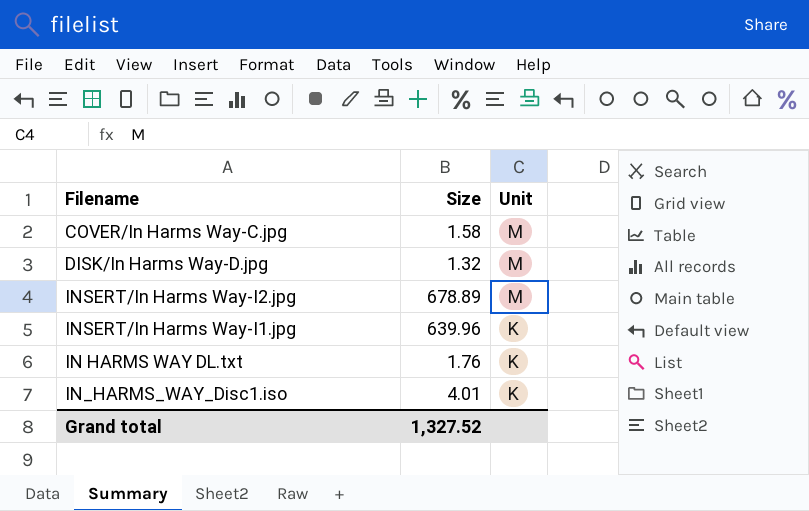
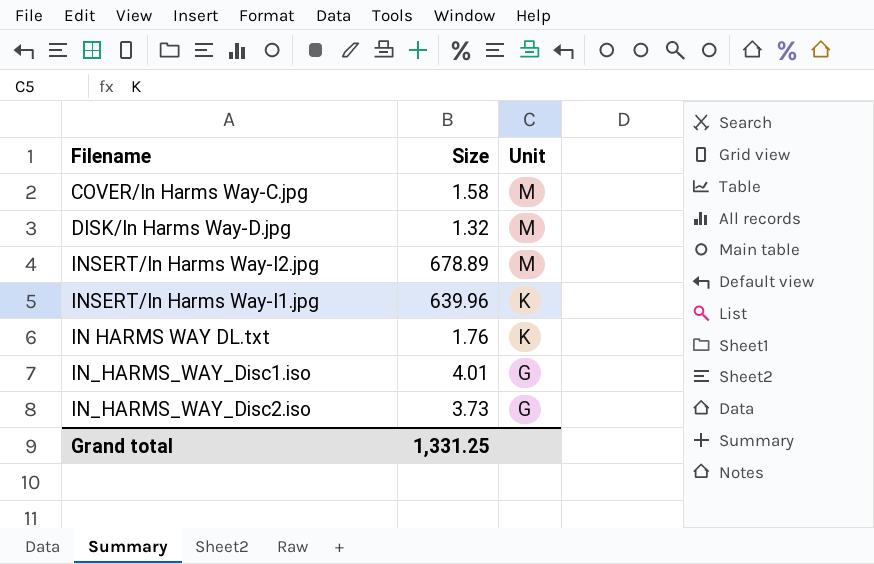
IN_HARMS_WAY_Disc1.iso | Unit: K -> G
row IN_HARMS_WAY_Disc2.iso: none -> 3.73 | G
Grand total | Size: 1,327.52 -> 1,331.25

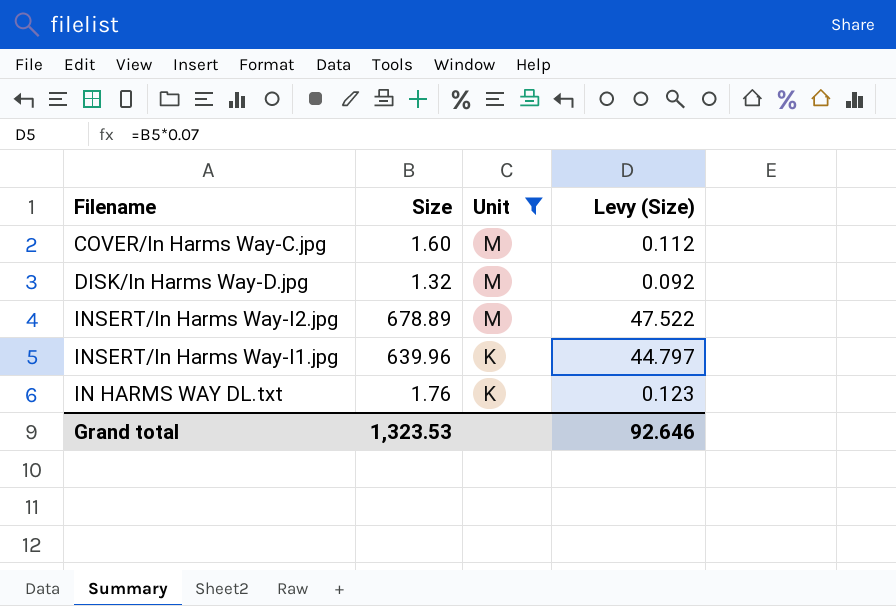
filter: none -> Unit != G
column Levy (Size) | formula: none -> [Size] * 0.07
COVER/In Harms Way-C.jpg | Size: 1.58 -> 1.60
Grand total | Size: 1,331.25 -> 1,323.53

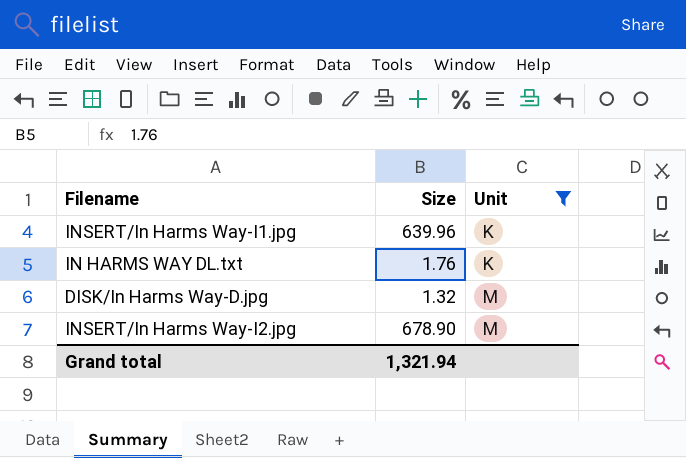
row order: Unit descending -> Unit ascending
column Levy (Size) | formula: [Size] * 0.07 -> none
row COVER/In Harms Way-C.jpg: 1.60 | M | 0.112 -> none
INSERT/In Harms Way-I2.jpg | Size: 678.89 -> 678.90
Grand total | Size: 1,323.53 -> 1,321.94

